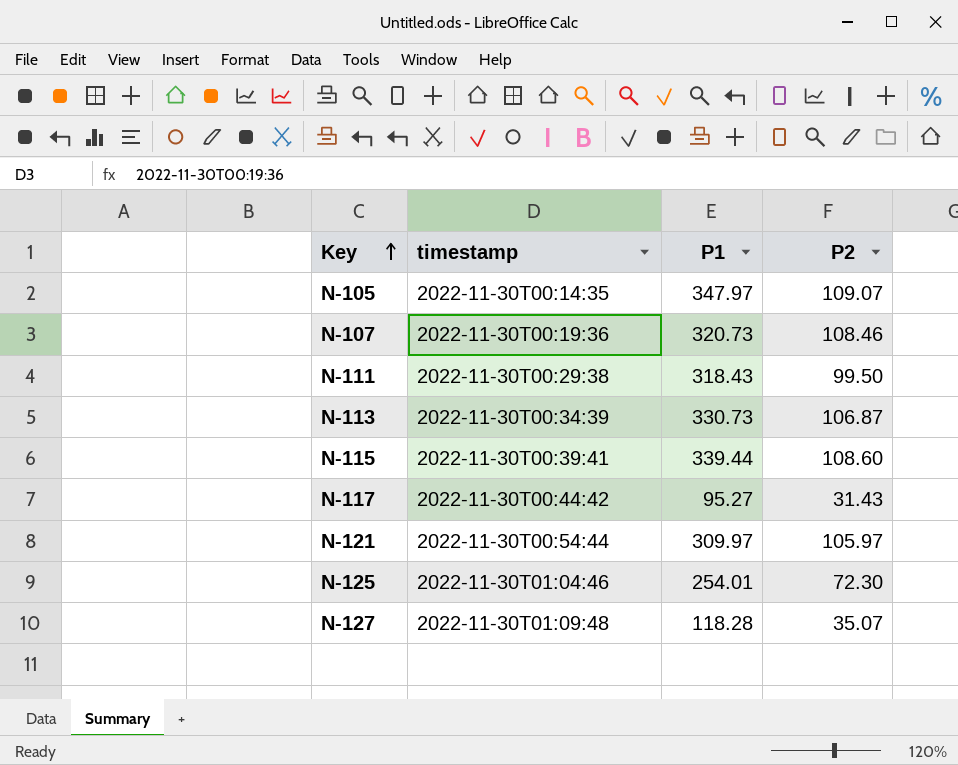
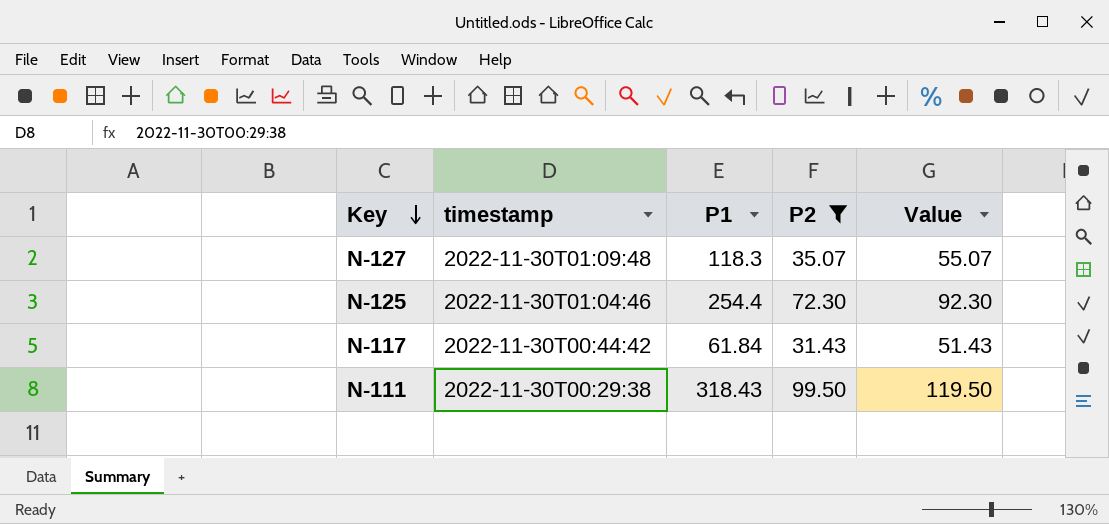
filter: none -> P2 <= 99.50
row order: Key ascending -> Key descending
column Value | formula: none -> [P2] + 20
N-127 | P1: 118.28 -> 118.3
N-125 | P1: 254.01 -> 254.4
N-117 | P1: 95.27 -> 61.84

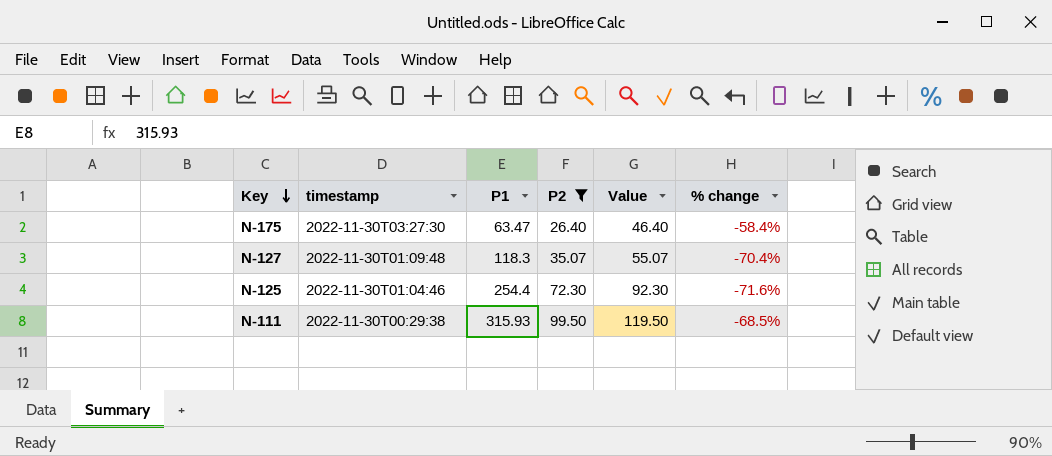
column % change | formula: none -> ([P2] - [P1]) / [P1]
row N-117: 2022-11-30T00:44:42 | 61.84 | 31.43 | 51.43 -> none
row N-175: none -> 2022-11-30T03:27:30 | 63.47 | 26.40 | 46.40 | -58.4%
N-111 | P1: 318.43 -> 315.93

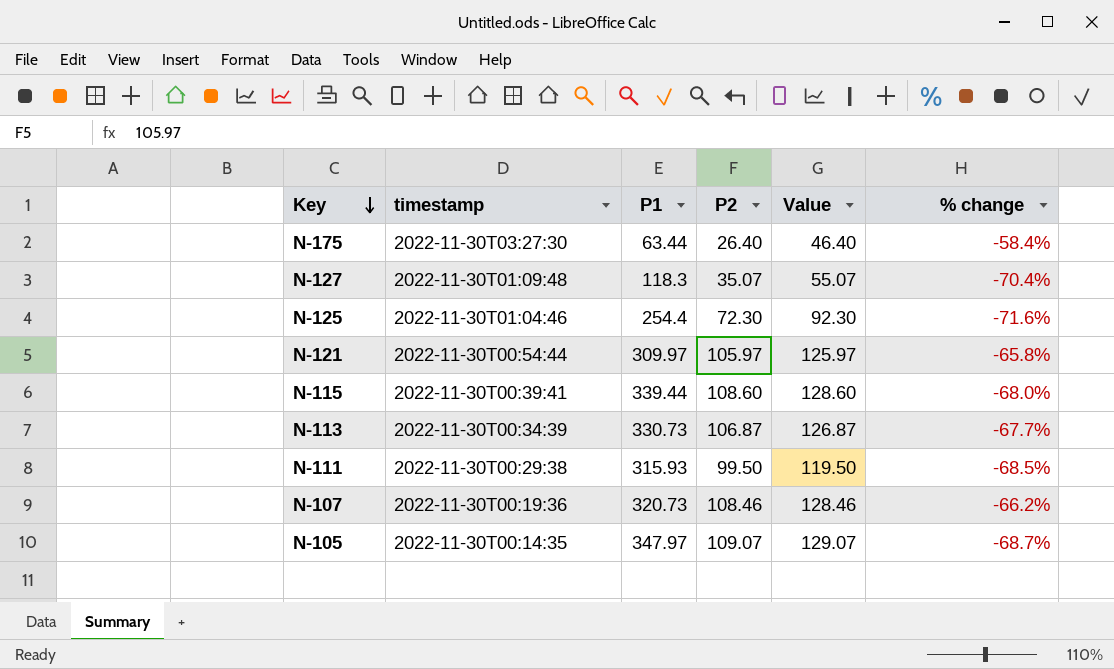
filter: P2 <= 99.50 -> none
N-175 | P1: 63.47 -> 63.44

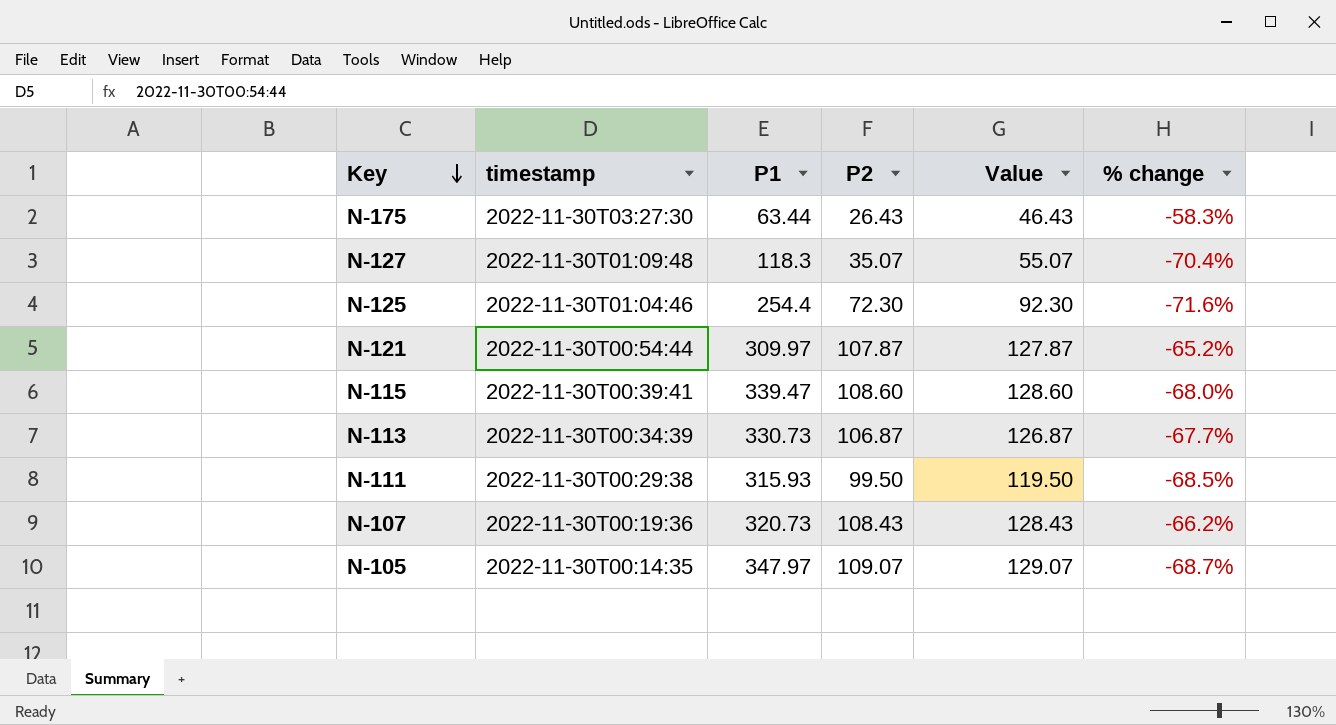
N-175 | P2: 26.40 -> 26.43
N-175 | Value: 46.40 -> 46.43
N-175 | % change: -58.4% -> -58.3%
N-121 | P2: 105.97 -> 107.87
N-121 | Value: 125.97 -> 127.87
N-121 | % change: -65.8% -> -65.2%
N-115 | P1: 339.44 -> 339.47
N-107 | P2: 108.46 -> 108.43
N-107 | Value: 128.46 -> 128.43

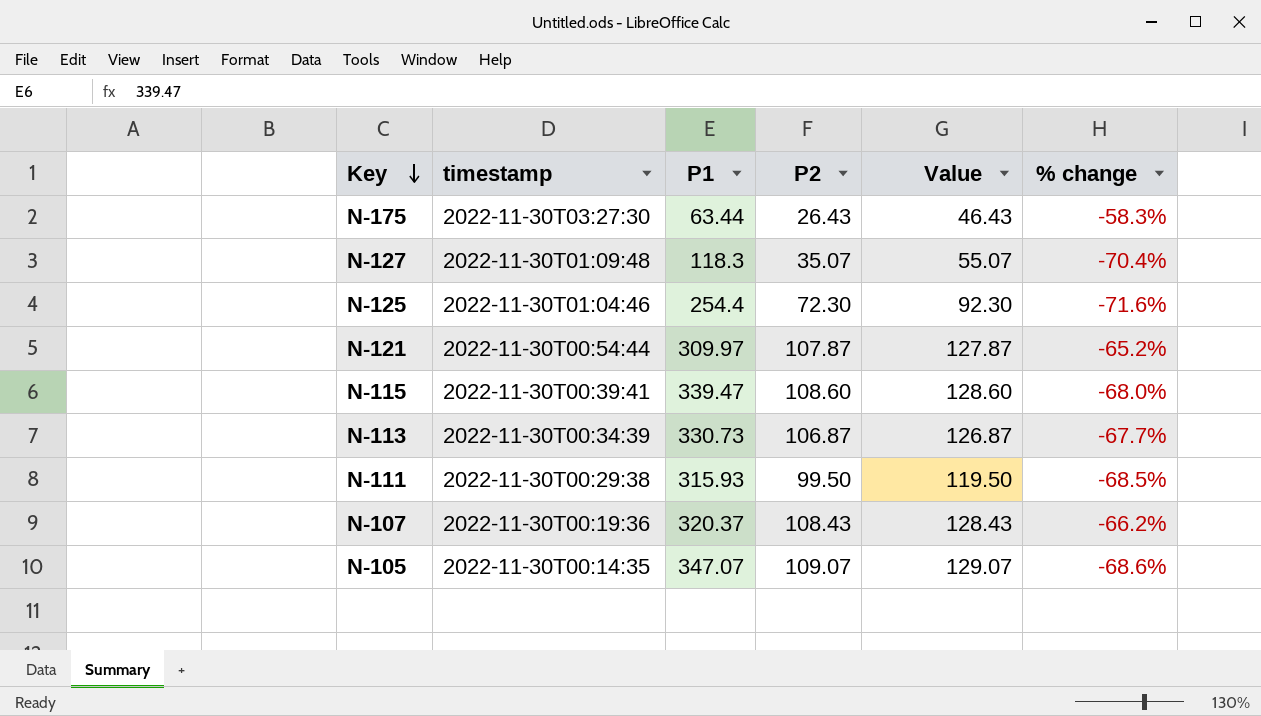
N-107 | P1: 320.73 -> 320.37
N-105 | P1: 347.97 -> 347.07
N-105 | % change: -68.7% -> -68.6%

